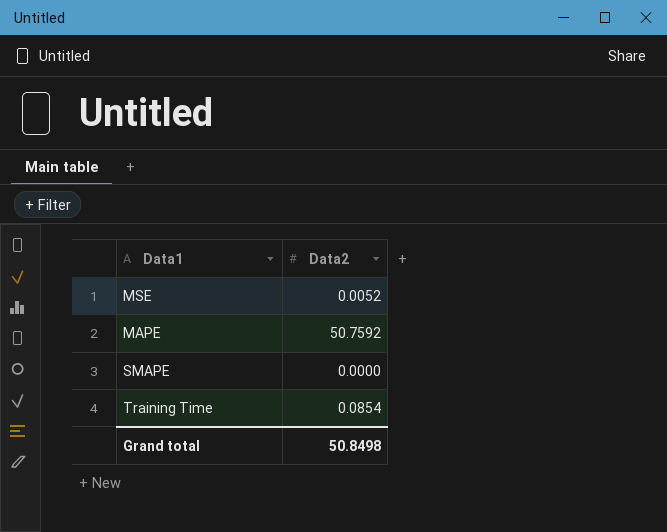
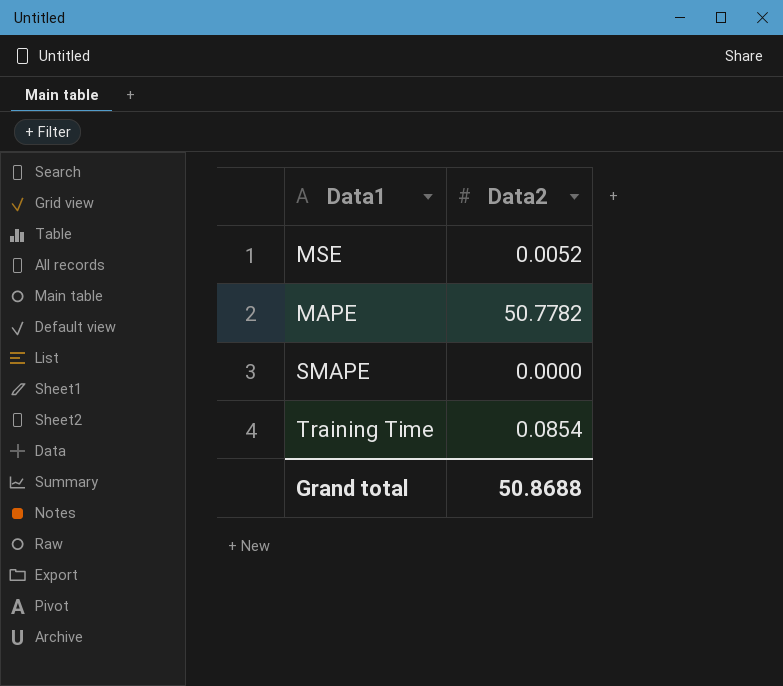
MAPE | Data2: 50.7592 -> 50.7782
Grand total | Data2: 50.8498 -> 50.8688

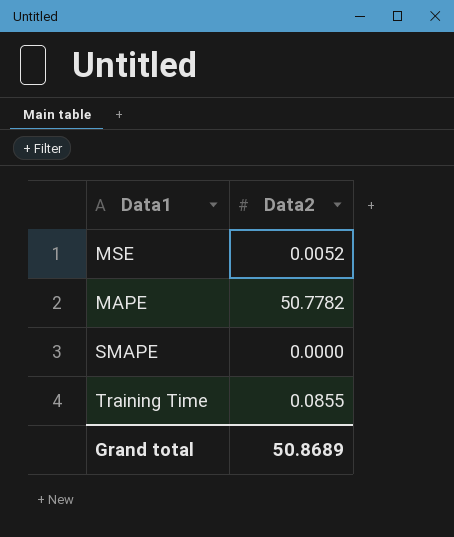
Training Time | Data2: 0.0854 -> 0.0855
Grand total | Data2: 50.8688 -> 50.8689

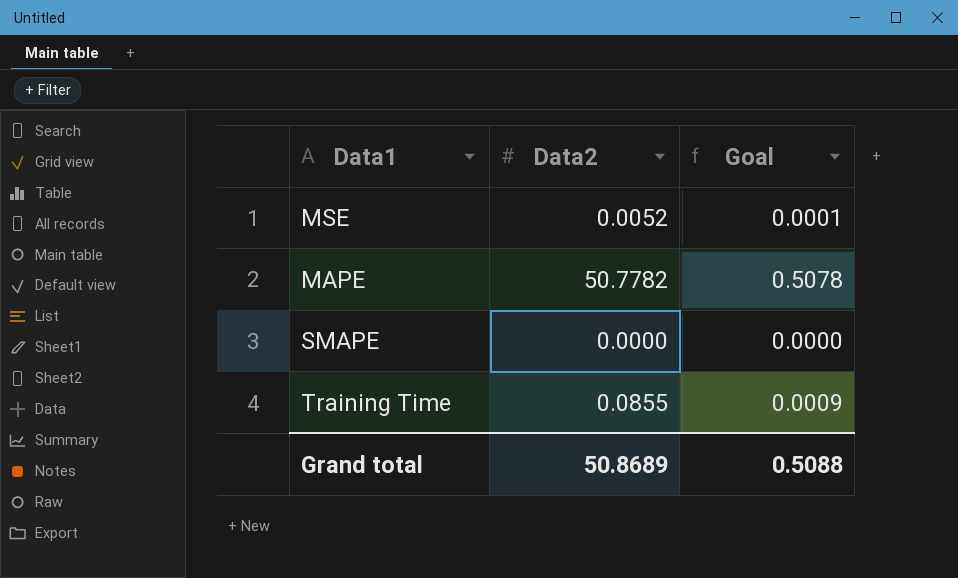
column Goal | formula: none -> [Data2] * 0.01

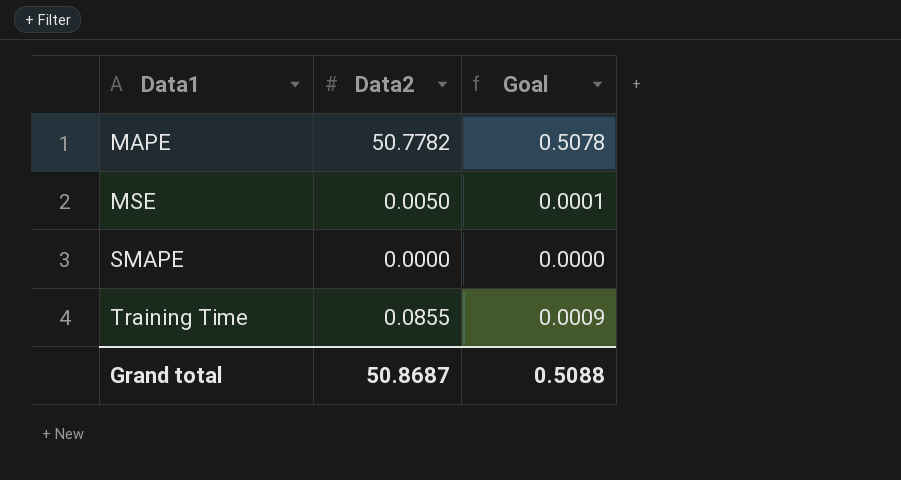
row order: none -> Data1 ascending
MSE | Data2: 0.0052 -> 0.0050
Grand total | Data2: 50.8689 -> 50.8687

